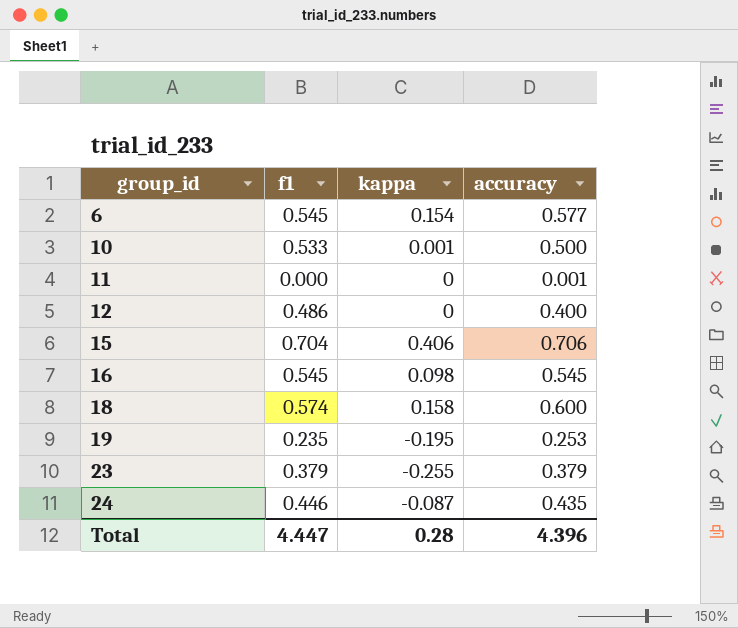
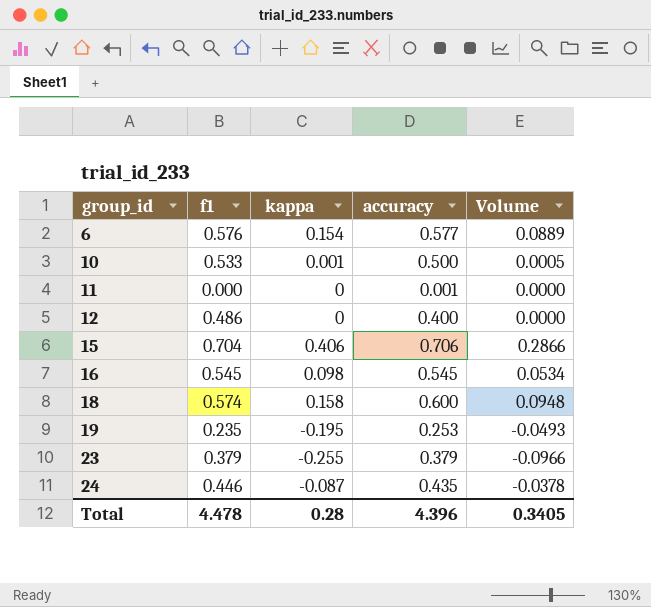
column Volume | formula: none -> [kappa] * [accuracy]
6 | f1: 0.545 -> 0.576
Total | f1: 4.447 -> 4.478

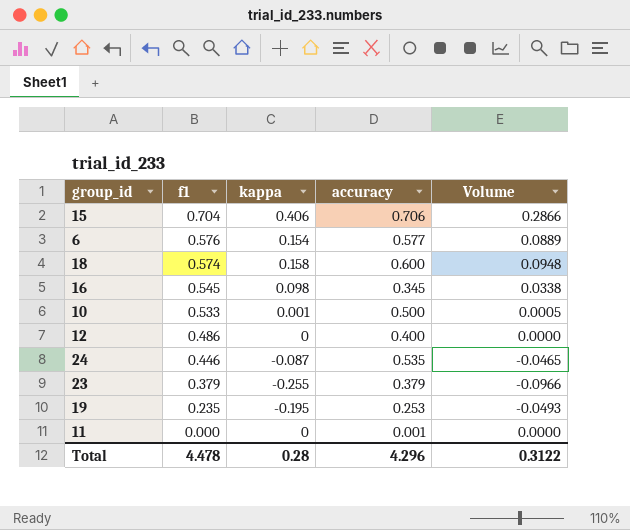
row order: group_id ascending -> f1 descending
16 | accuracy: 0.545 -> 0.345
16 | Volume: 0.0534 -> 0.0338
24 | accuracy: 0.435 -> 0.535
24 | Volume: -0.0378 -> -0.0465
Total | accuracy: 4.396 -> 4.296
Total | Volume: 0.3405 -> 0.3122

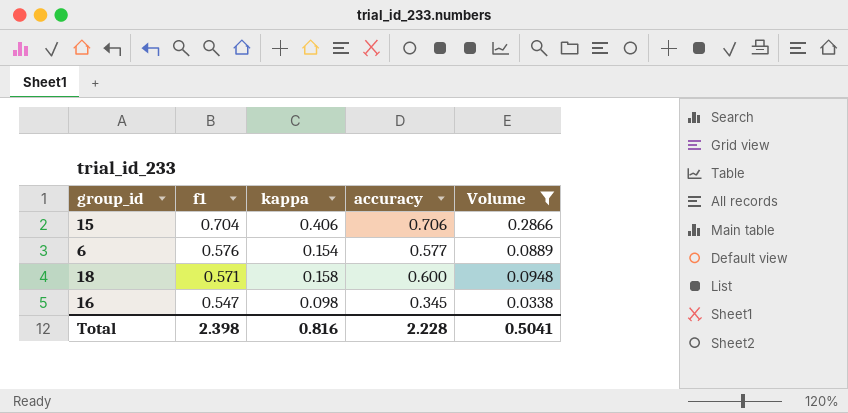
filter: none -> Volume >= 0.0338
18 | f1: 0.574 -> 0.571
16 | f1: 0.545 -> 0.547
Total | f1: 4.478 -> 2.398
Total | kappa: 0.28 -> 0.816
Total | accuracy: 4.296 -> 2.228
Total | Volume: 0.3122 -> 0.5041

